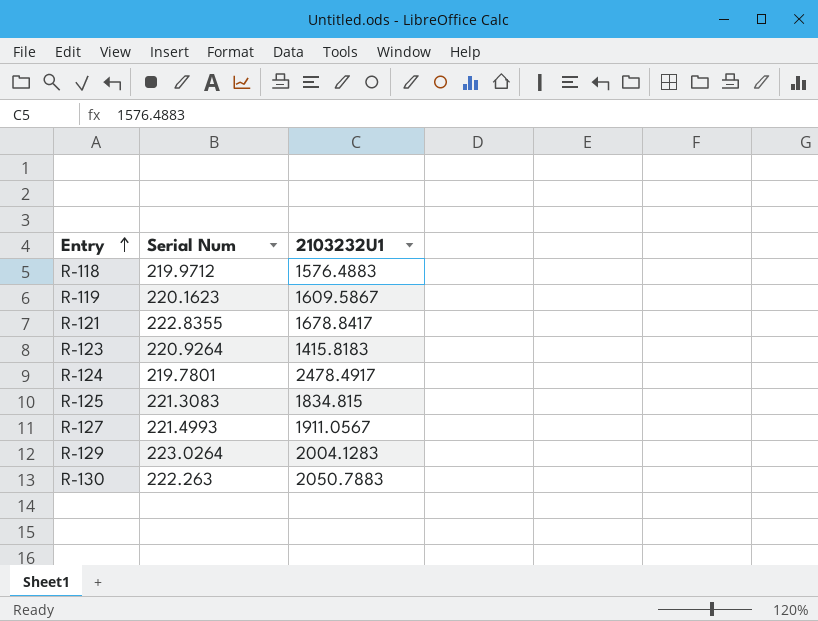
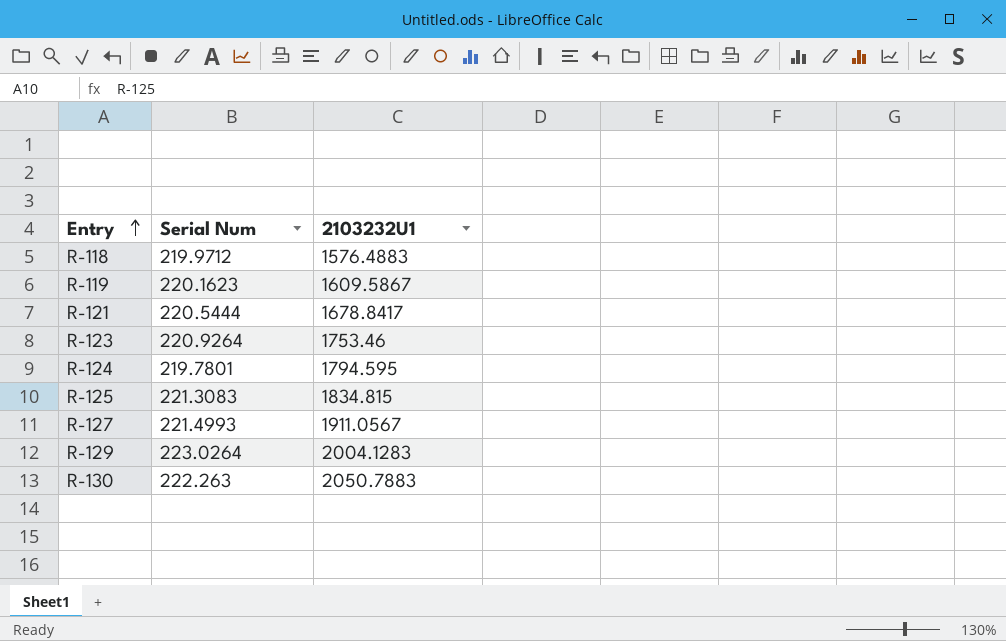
R-121 | Serial Num: 222.8355 -> 220.5444
R-123 | 2103232U1: 1415.8183 -> 1753.46
R-124 | 2103232U1: 2478.4917 -> 1794.595

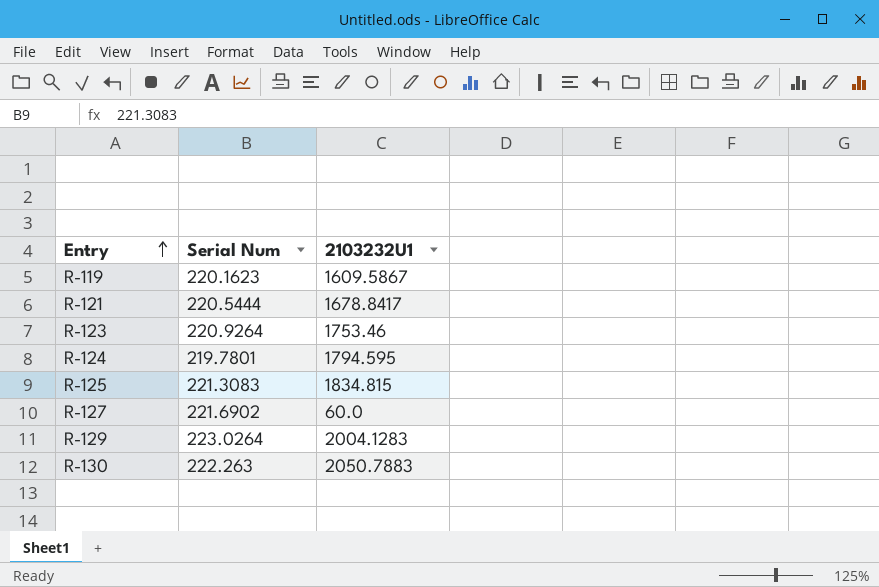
row R-118: 219.9712 | 1576.4883 -> none
R-127 | Serial Num: 221.4993 -> 221.6902
R-127 | 2103232U1: 1911.0567 -> 60.0

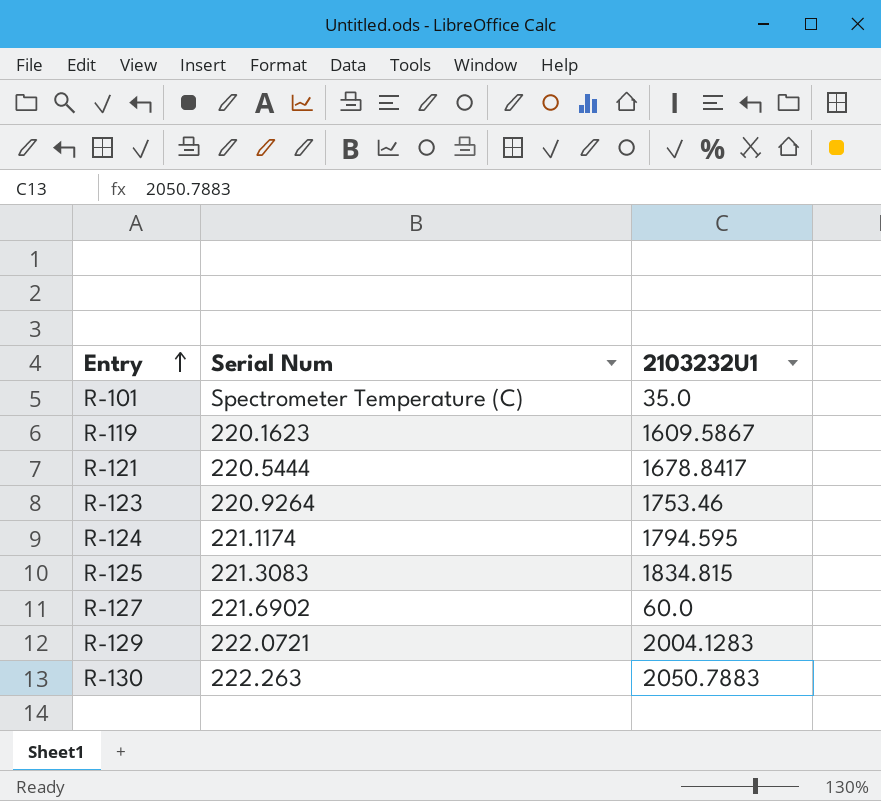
row R-101: none -> Spectrometer Temperature (C) | 35.0
R-124 | Serial Num: 219.7801 -> 221.1174
R-129 | Serial Num: 223.0264 -> 222.0721

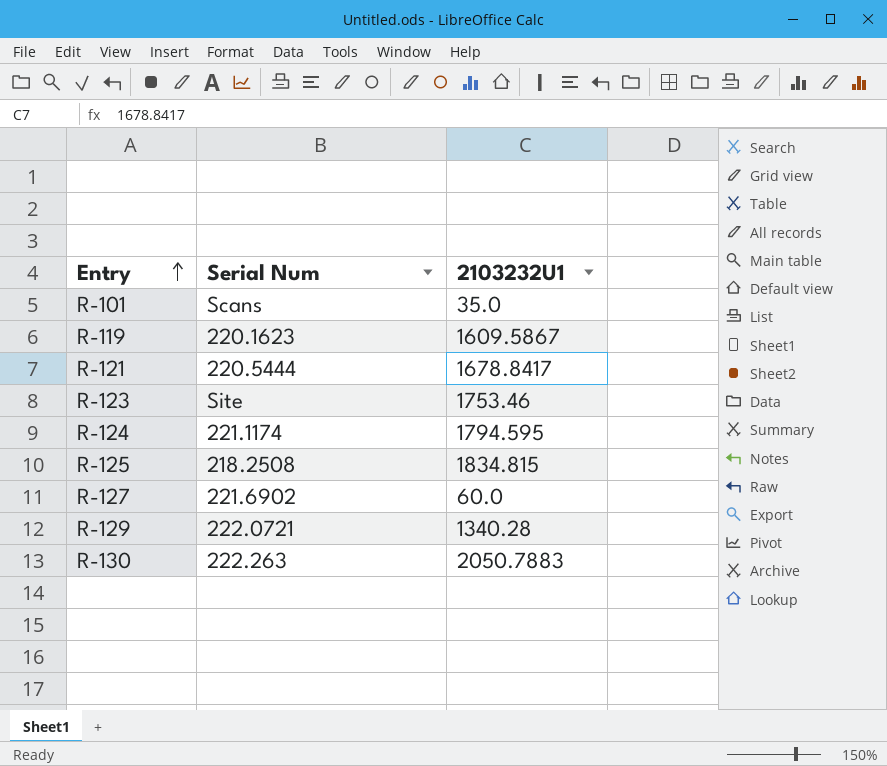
R-101 | Serial Num: Spectrometer Temperature (C) -> Scans
R-123 | Serial Num: 220.9264 -> Site
R-125 | Serial Num: 221.3083 -> 218.2508
R-129 | 2103232U1: 2004.1283 -> 1340.28

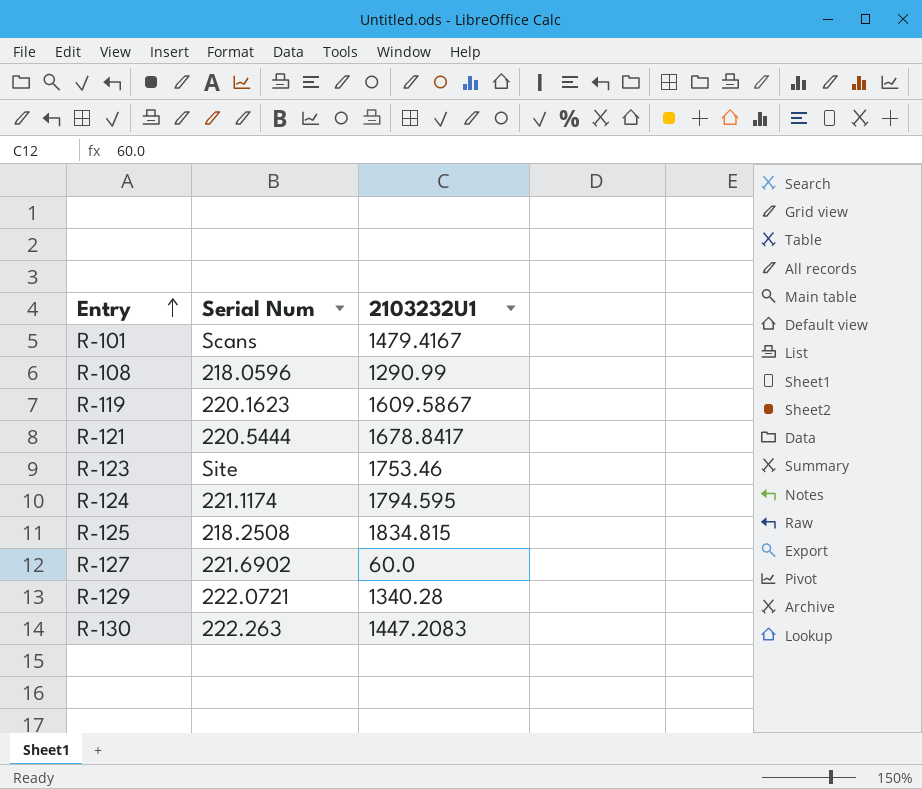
R-101 | 2103232U1: 35.0 -> 1479.4167
row R-108: none -> 218.0596 | 1290.99
R-130 | 2103232U1: 2050.7883 -> 1447.2083

